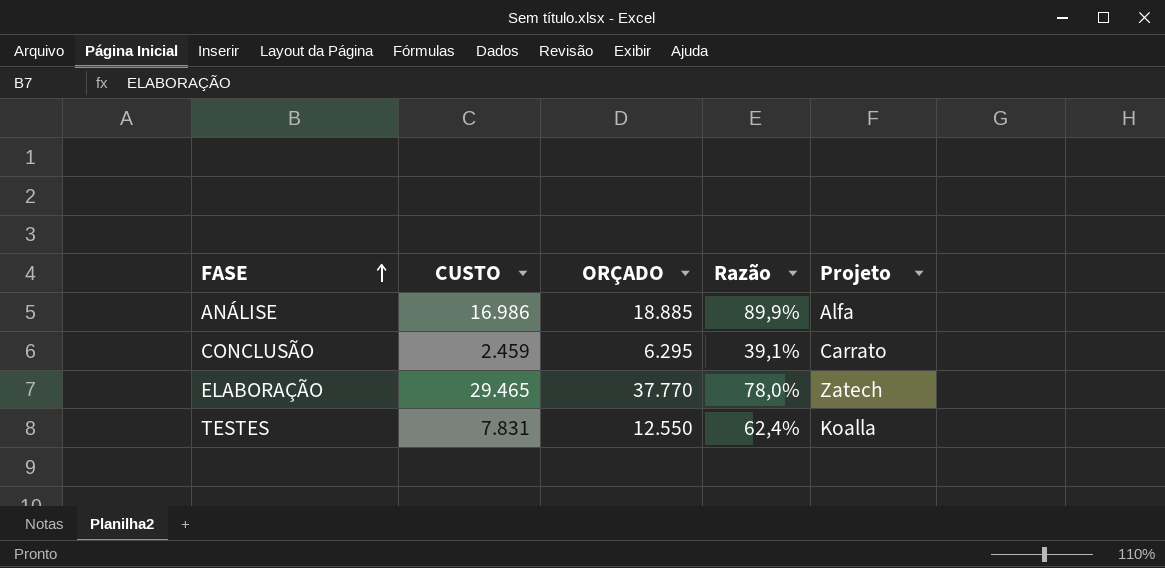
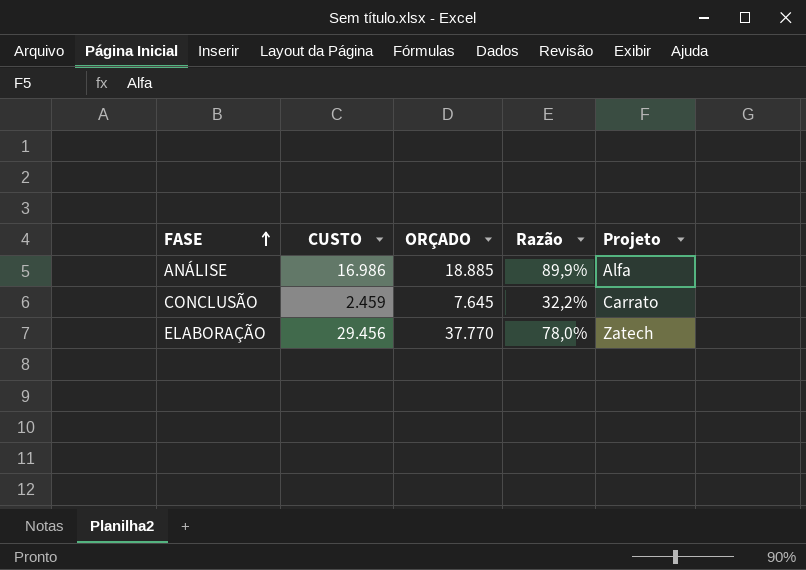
row TESTES: 7.831 | 12.550 | 62,4% | Koalla -> none
CONCLUSÃO | ORÇADO: 6.295 -> 7.645
CONCLUSÃO | Razão: 39,1% -> 32,2%
ELABORAÇÃO | CUSTO: 29.465 -> 29.456

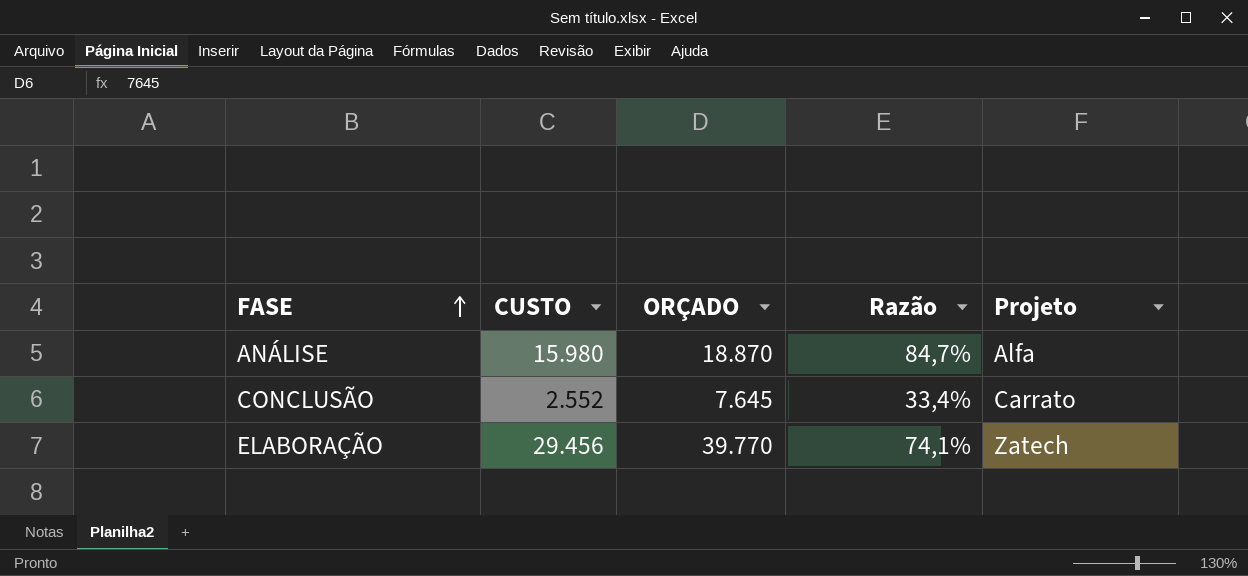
ANÁLISE | CUSTO: 16.986 -> 15.980
ANÁLISE | ORÇADO: 18.885 -> 18.870
ANÁLISE | Razão: 89,9% -> 84,7%
CONCLUSÃO | CUSTO: 2.459 -> 2.552
CONCLUSÃO | Razão: 32,2% -> 33,4%
ELABORAÇÃO | ORÇADO: 37.770 -> 39.770
ELABORAÇÃO | Razão: 78,0% -> 74,1%

